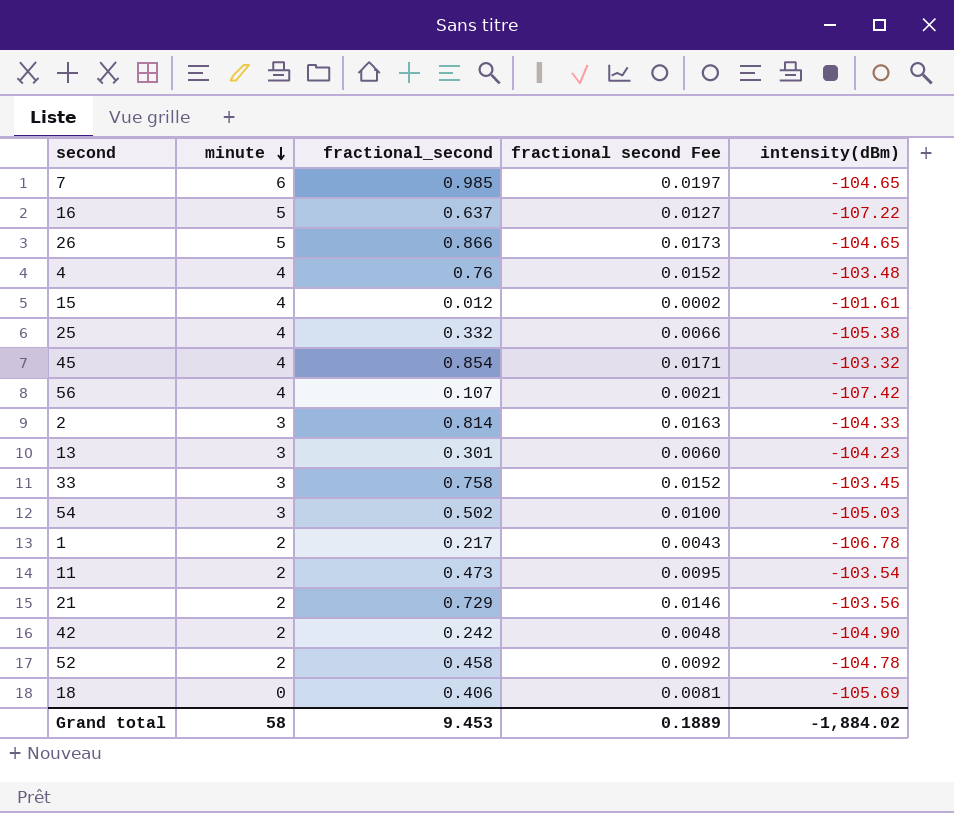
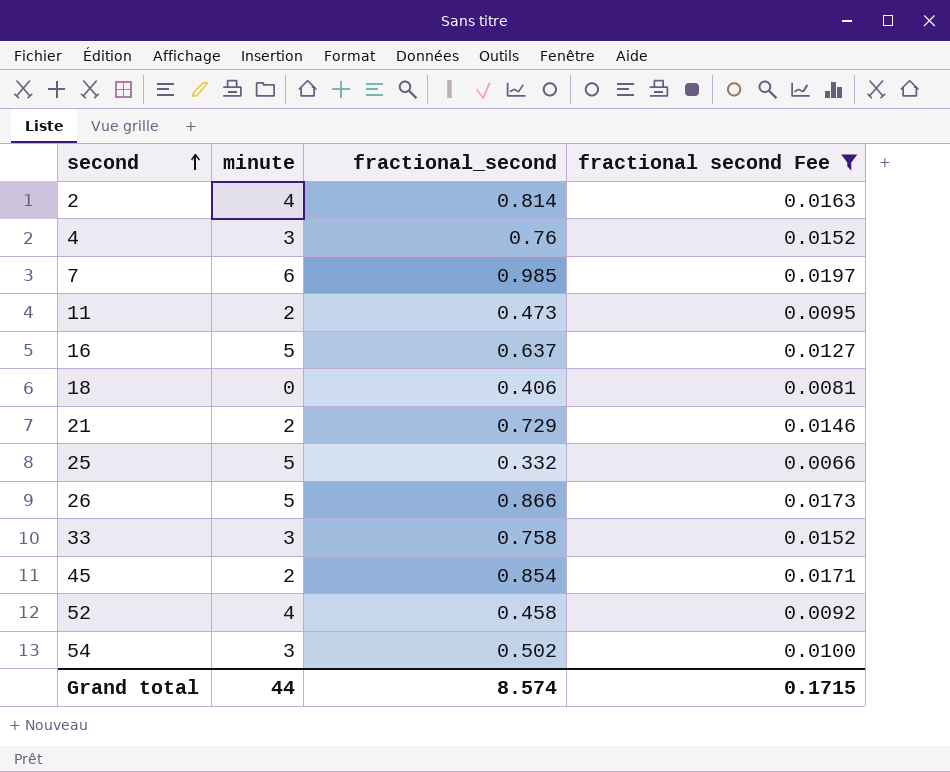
filter: none -> fractional second Fee >= 0.0066
row order: minute descending -> second ascending
column intensity(dBm) | position: 5 -> none
2 | minute: 3 -> 4
4 | minute: 4 -> 3
25 | minute: 4 -> 5
45 | minute: 4 -> 2
52 | minute: 2 -> 4
Grand total | minute: 58 -> 44
Grand total | fractional_second: 9.453 -> 8.574
Grand total | fractional second Fee: 0.1889 -> 0.1715

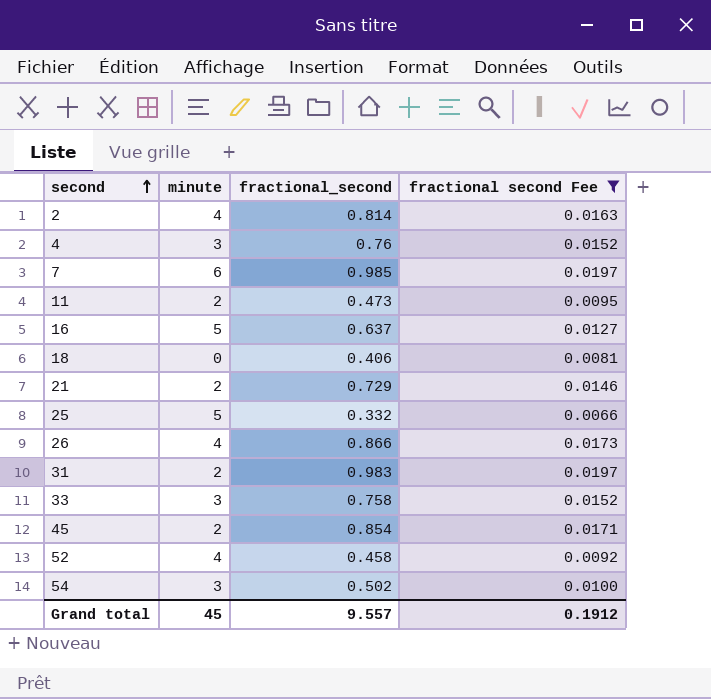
26 | minute: 5 -> 4
row 31: none -> 2 | 0.983 | 0.0197
Grand total | minute: 44 -> 45
Grand total | fractional_second: 8.574 -> 9.557
Grand total | fractional second Fee: 0.1715 -> 0.1912

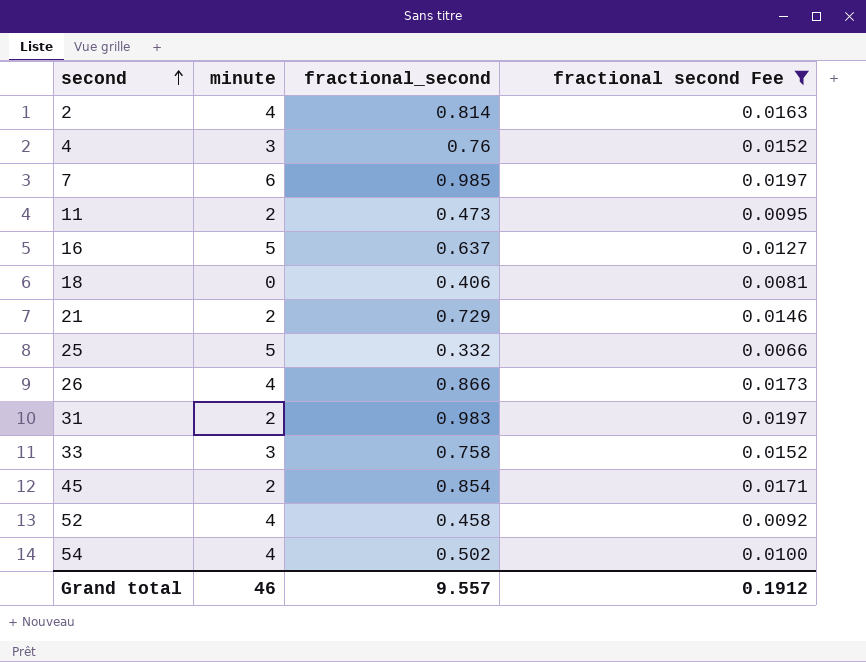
54 | minute: 3 -> 4
Grand total | minute: 45 -> 46

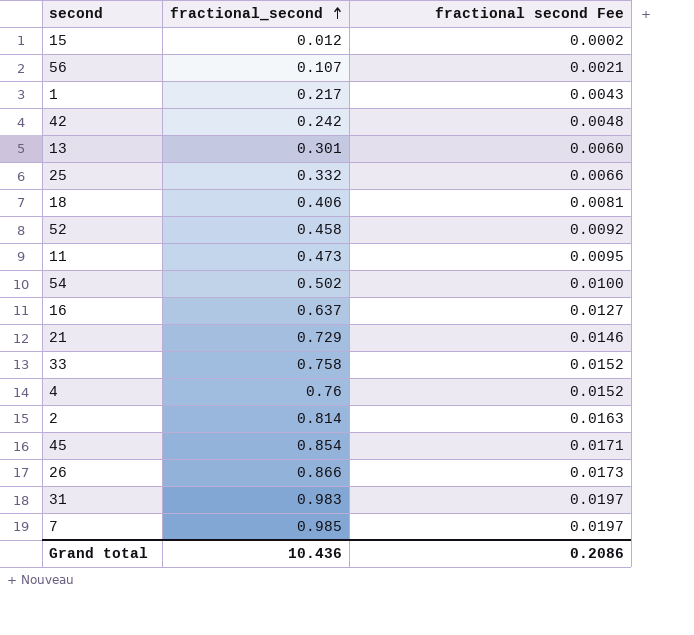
filter: fractional second Fee >= 0.0066 -> none
row order: second ascending -> fractional_second ascending
column minute | position: 2 -> none
Grand total | fractional_second: 9.557 -> 10.436
Grand total | fractional second Fee: 0.1912 -> 0.2086

